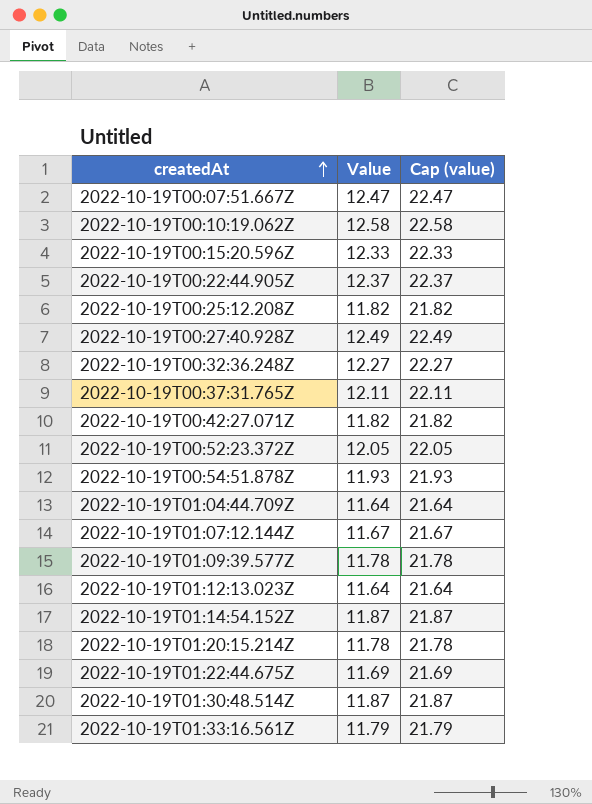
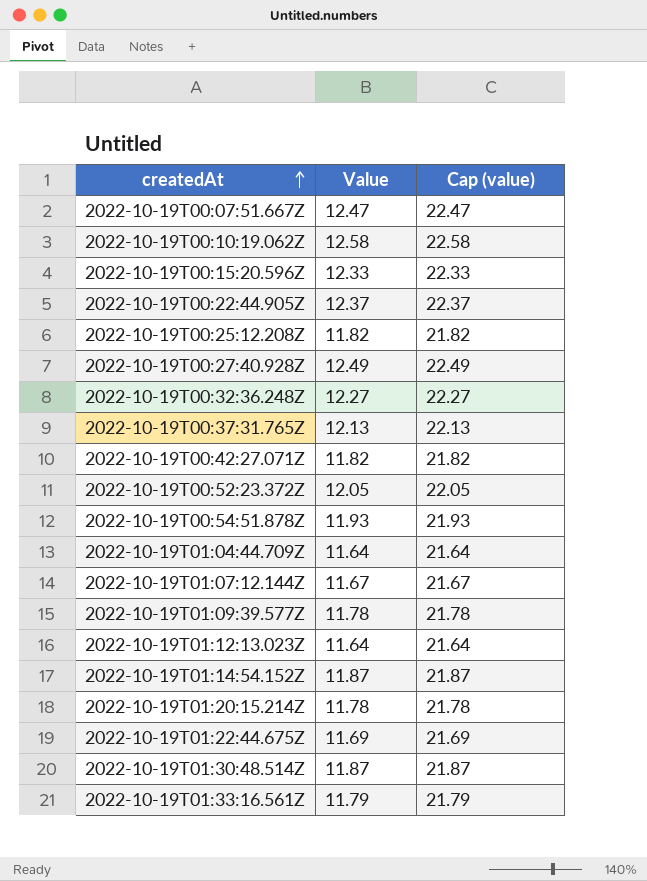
2022-10-19T00:37:31.765Z | Value: 12.11 -> 12.13
2022-10-19T00:37:31.765Z | Cap (value): 22.11 -> 22.13

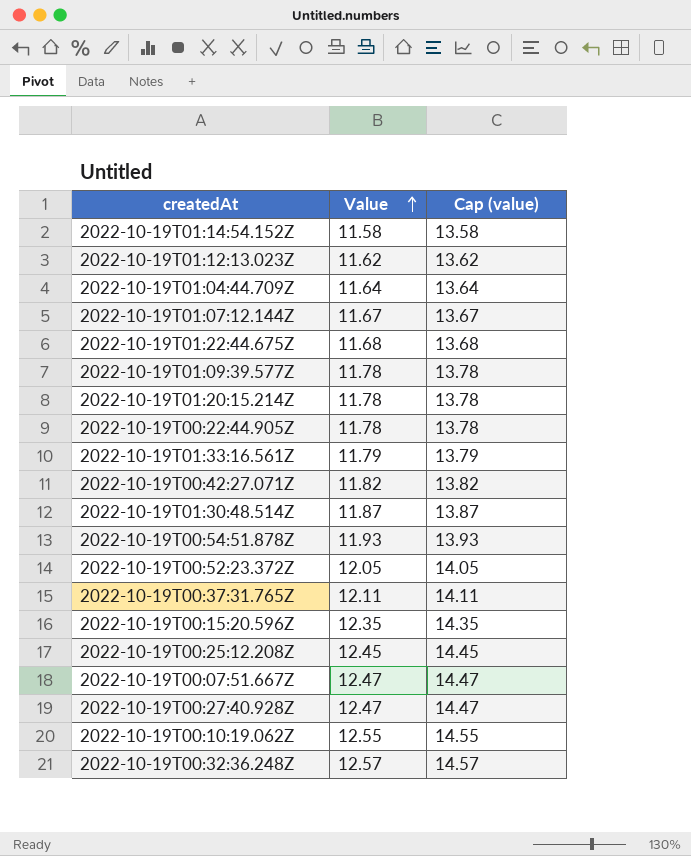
row order: createdAt ascending -> Value ascending
column Cap (value) | formula: [Value] + 10 -> [Value] + 2
2022-10-19T01:14:54.152Z | Value: 11.87 -> 11.58
2022-10-19T01:12:13.023Z | Value: 11.64 -> 11.62
2022-10-19T01:22:44.675Z | Value: 11.69 -> 11.68
2022-10-19T00:22:44.905Z | Value: 12.37 -> 11.78
2022-10-19T00:37:31.765Z | Value: 12.13 -> 12.11
2022-10-19T00:15:20.596Z | Value: 12.33 -> 12.35
2022-10-19T00:25:12.208Z | Value: 11.82 -> 12.45
2022-10-19T00:27:40.928Z | Value: 12.49 -> 12.47
2022-10-19T00:10:19.062Z | Value: 12.58 -> 12.55
2022-10-19T00:32:36.248Z | Value: 12.27 -> 12.57

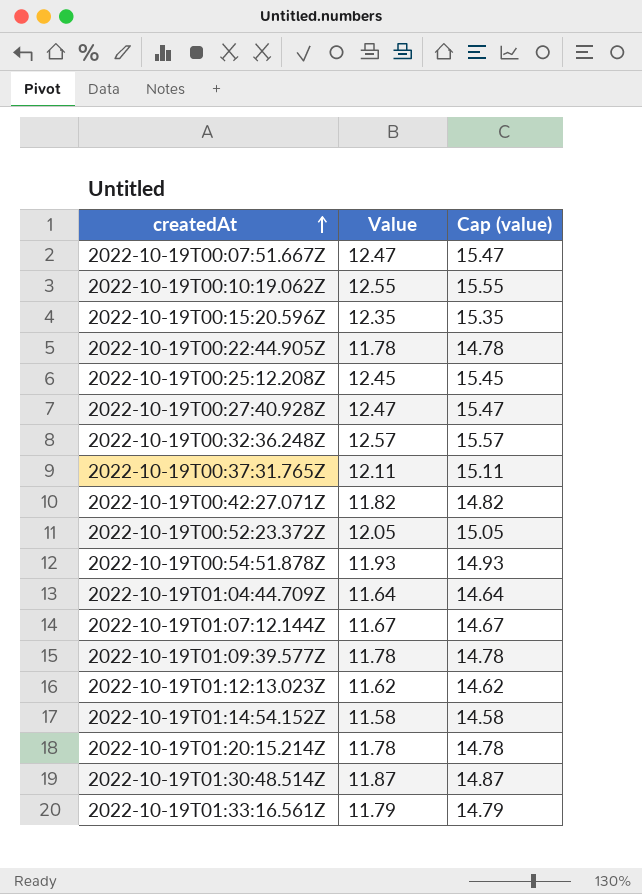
row order: Value ascending -> createdAt ascending
column Cap (value) | formula: [Value] + 2 -> [Value] + 3
row 2022-10-19T01:22:44.675Z: 11.68 | 13.68 -> none

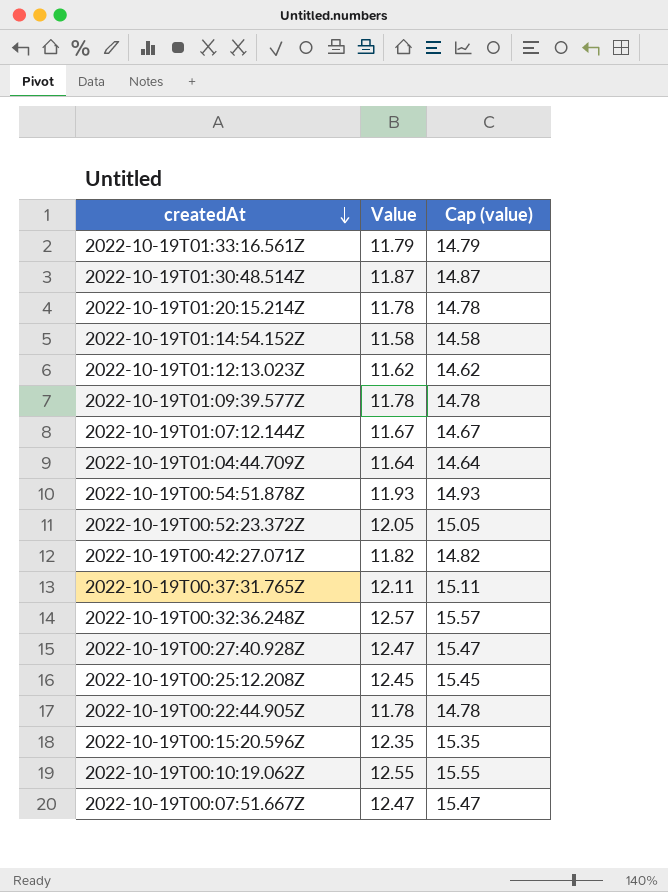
row order: createdAt ascending -> createdAt descending

